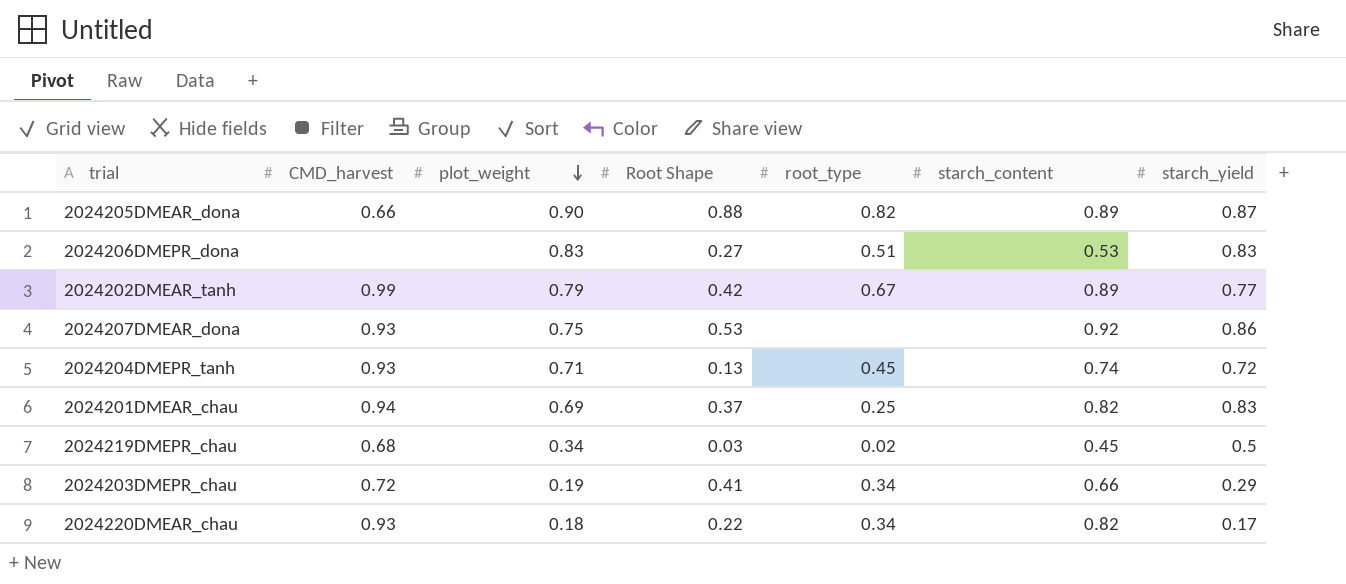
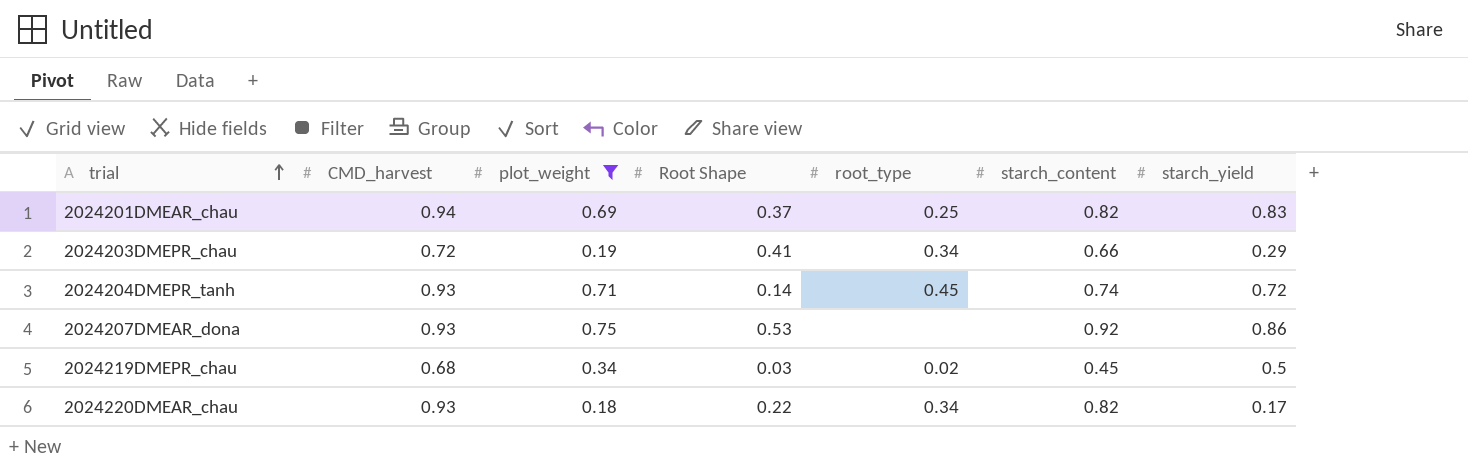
filter: none -> plot_weight <= 0.75
row order: plot_weight descending -> trial ascending
2024204DMEPR_tanh | Root Shape: 0.13 -> 0.14

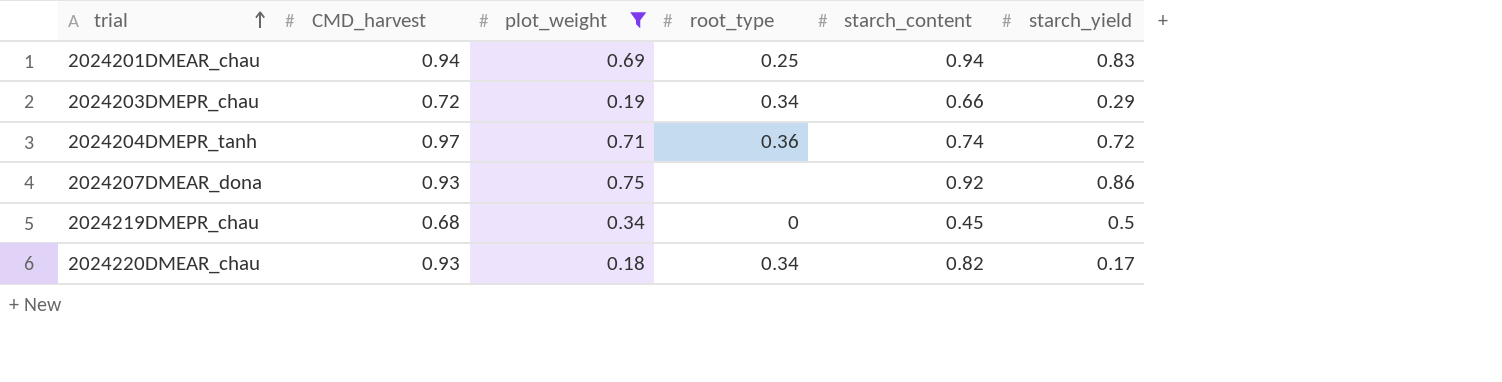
column Root Shape | position: 4 -> none
2024201DMEAR_chau | starch_content: 0.82 -> 0.94
2024204DMEPR_tanh | CMD_harvest: 0.93 -> 0.97
2024204DMEPR_tanh | root_type: 0.45 -> 0.36
2024219DMEPR_chau | root_type: 0.02 -> 0

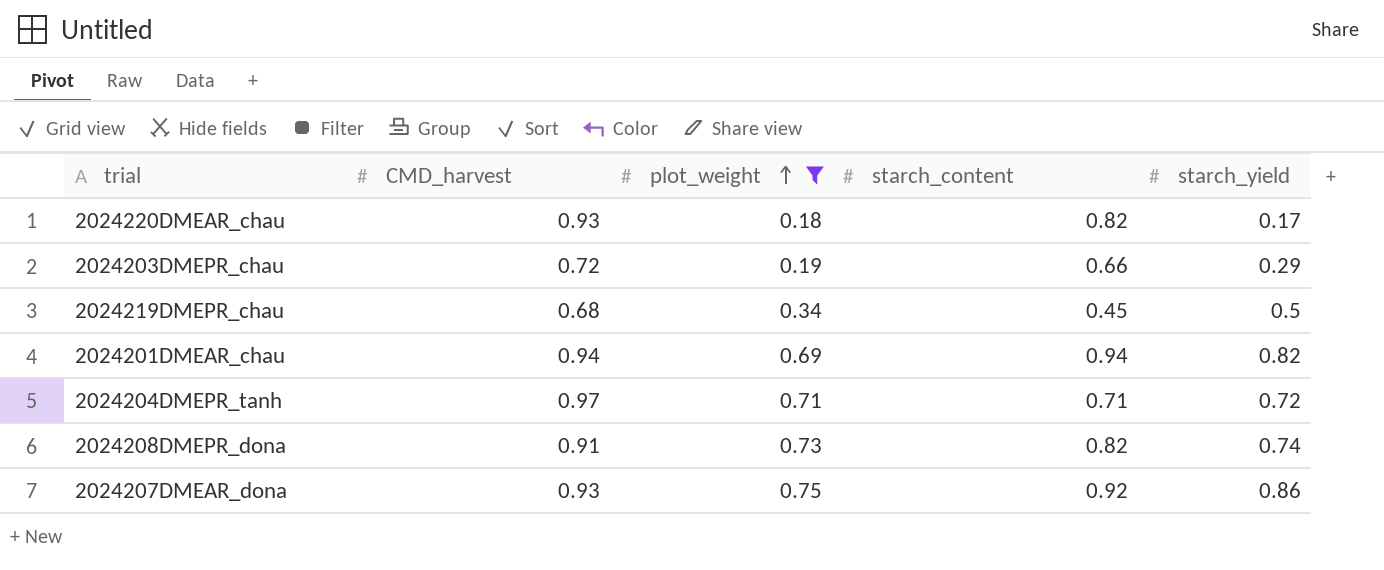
row order: trial ascending -> plot_weight ascending
column root_type | position: 4 -> none
2024201DMEAR_chau | starch_yield: 0.83 -> 0.82
2024204DMEPR_tanh | starch_content: 0.74 -> 0.71
row 2024208DMEPR_dona: none -> 0.91 | 0.73 | 0.82 | 0.74

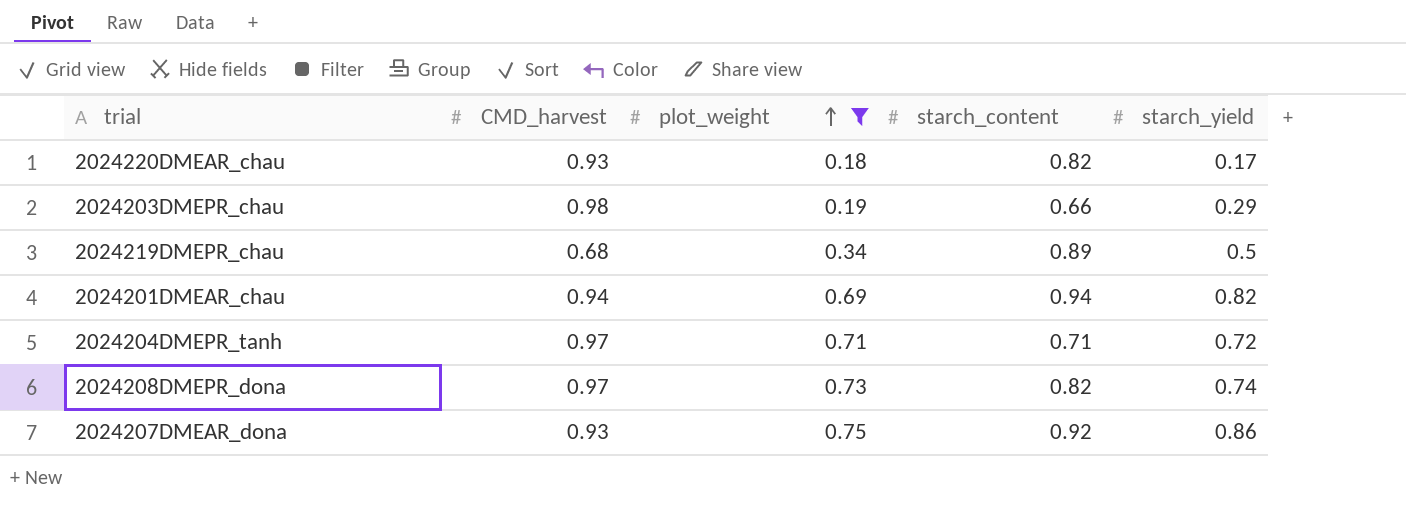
2024203DMEPR_chau | CMD_harvest: 0.72 -> 0.98
2024219DMEPR_chau | starch_content: 0.45 -> 0.89
2024208DMEPR_dona | CMD_harvest: 0.91 -> 0.97

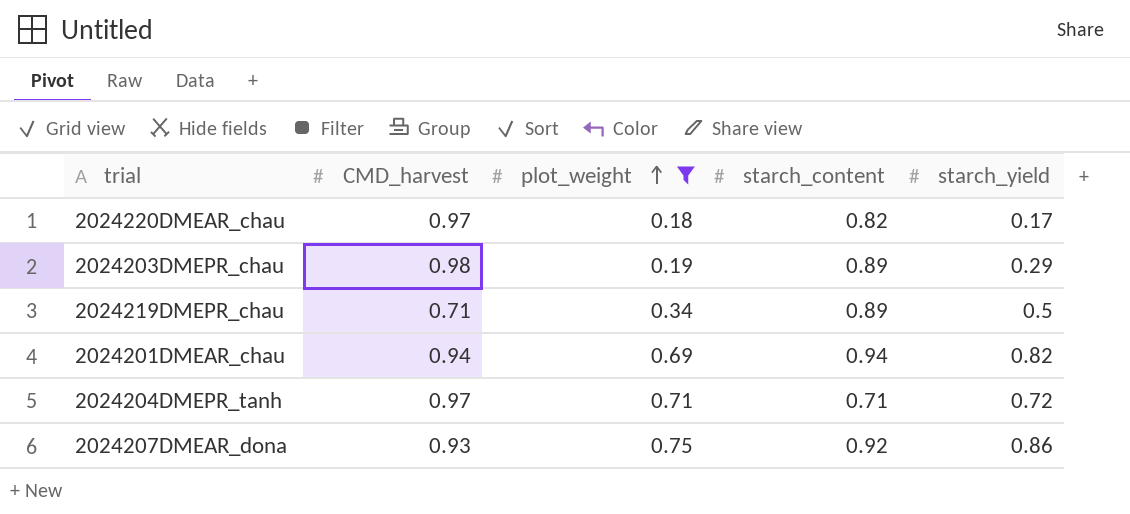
row 2024208DMEPR_dona: 0.97 | 0.73 | 0.82 | 0.74 -> none
2024220DMEAR_chau | CMD_harvest: 0.93 -> 0.97
2024203DMEPR_chau | starch_content: 0.66 -> 0.89
2024219DMEPR_chau | CMD_harvest: 0.68 -> 0.71

